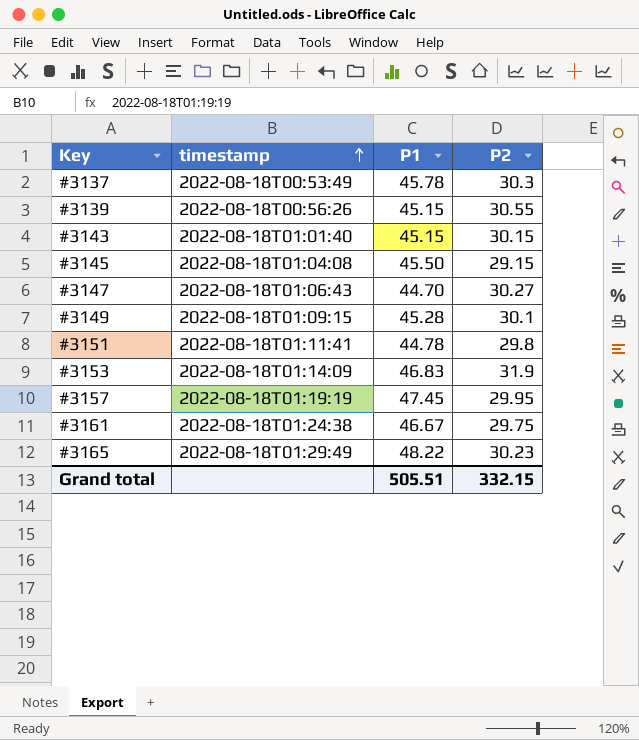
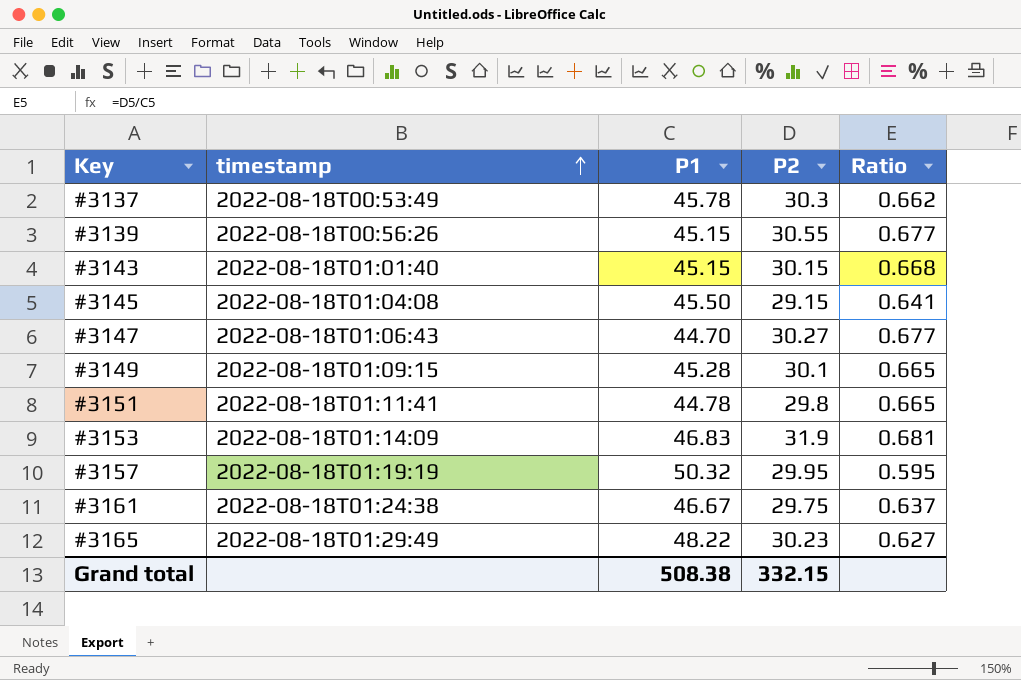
column Ratio | formula: none -> [P2] / [P1]
#3157 | P1: 47.45 -> 50.32
Grand total | P1: 505.51 -> 508.38

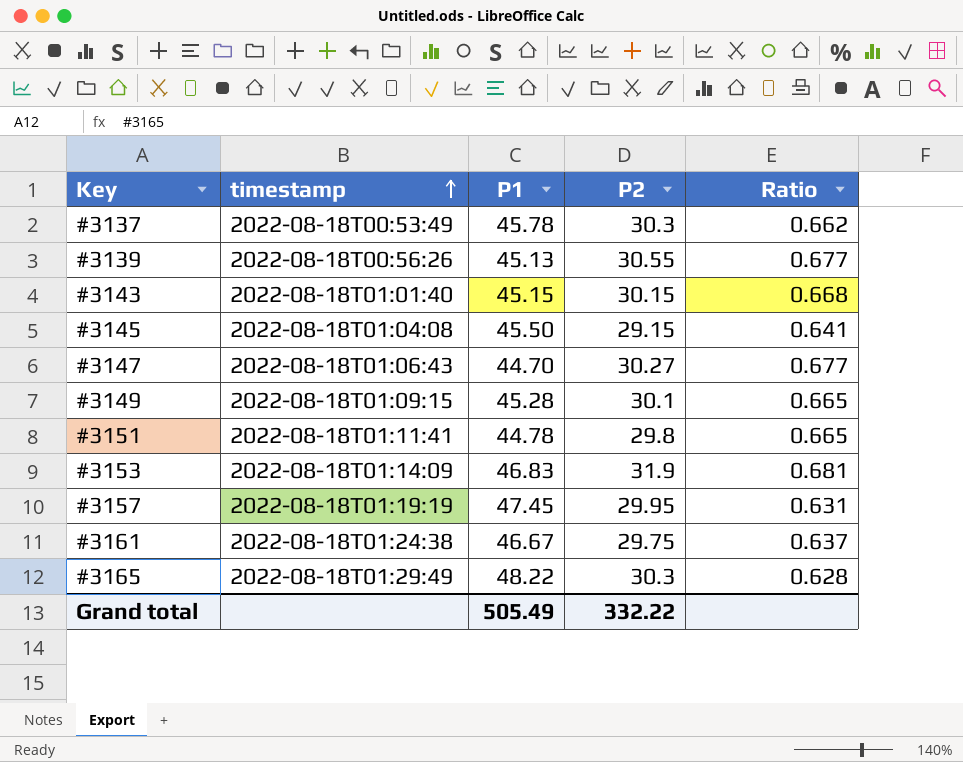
#3139 | P1: 45.15 -> 45.13
#3157 | P1: 50.32 -> 47.45
#3157 | Ratio: 0.595 -> 0.631
#3165 | P2: 30.23 -> 30.3
#3165 | Ratio: 0.627 -> 0.628
Grand total | P1: 508.38 -> 505.49
Grand total | P2: 332.15 -> 332.22

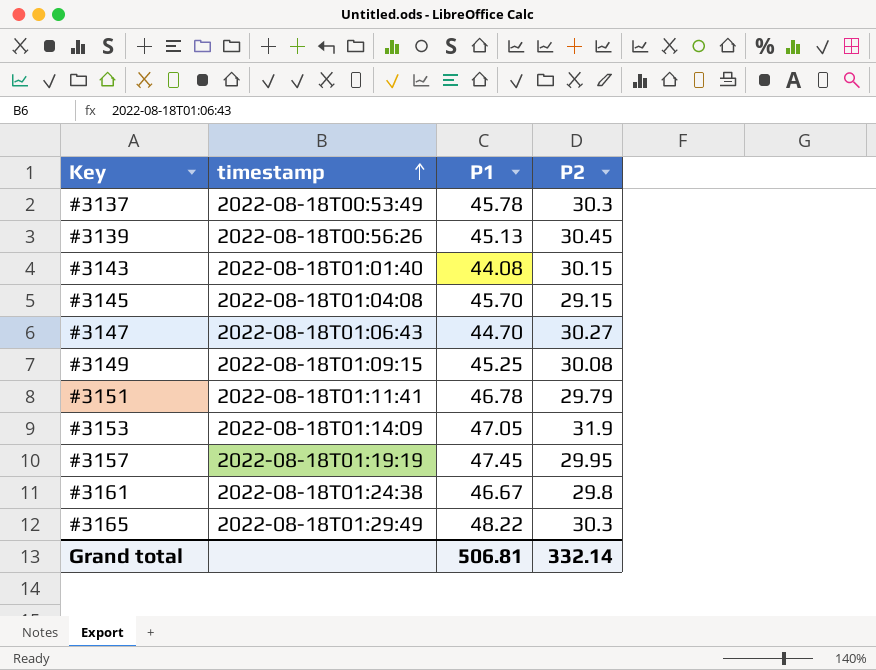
column Ratio | formula: [P2] / [P1] -> none
#3139 | P2: 30.55 -> 30.45
#3143 | P1: 45.15 -> 44.08
#3145 | P1: 45.50 -> 45.70
#3149 | P1: 45.28 -> 45.25
#3149 | P2: 30.1 -> 30.08
#3151 | P1: 44.78 -> 46.78
#3151 | P2: 29.8 -> 29.79
#3153 | P1: 46.83 -> 47.05
#3161 | P2: 29.75 -> 29.8
Grand total | P1: 505.49 -> 506.81
Grand total | P2: 332.22 -> 332.14

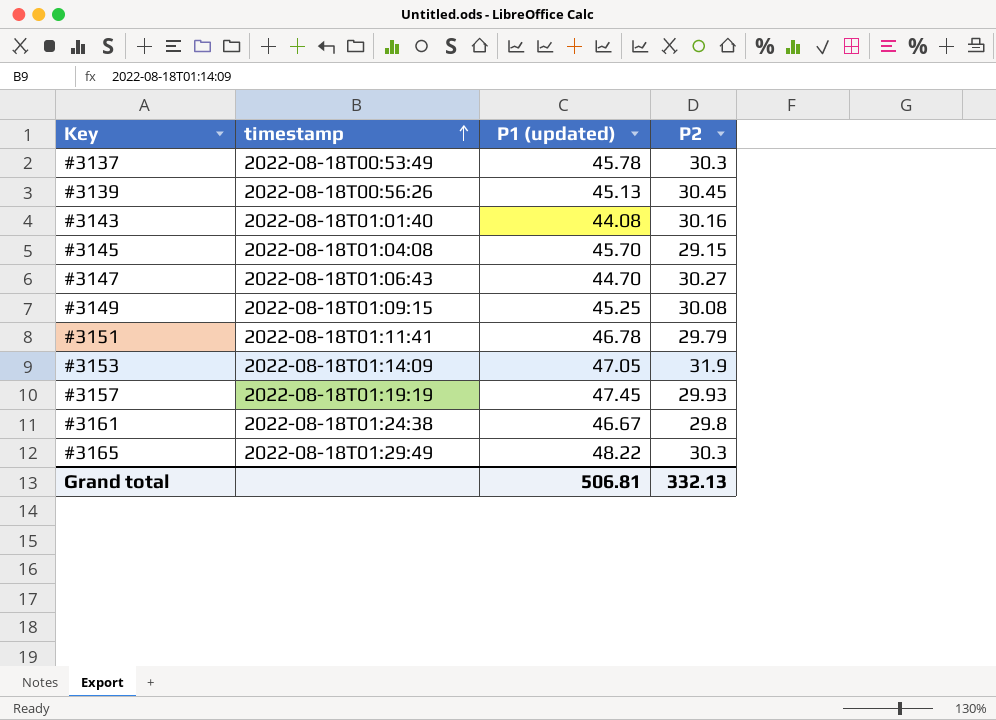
column name: P1 -> P1 (updated)
#3143 | P2: 30.15 -> 30.16
#3157 | P2: 29.95 -> 29.93
Grand total | P2: 332.14 -> 332.13

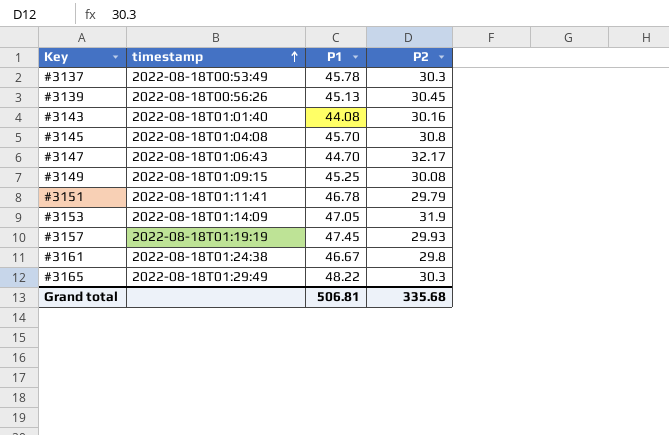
column name: P1 (updated) -> P1
#3145 | P2: 29.15 -> 30.8
#3147 | P2: 30.27 -> 32.17
Grand total | P2: 332.13 -> 335.68

